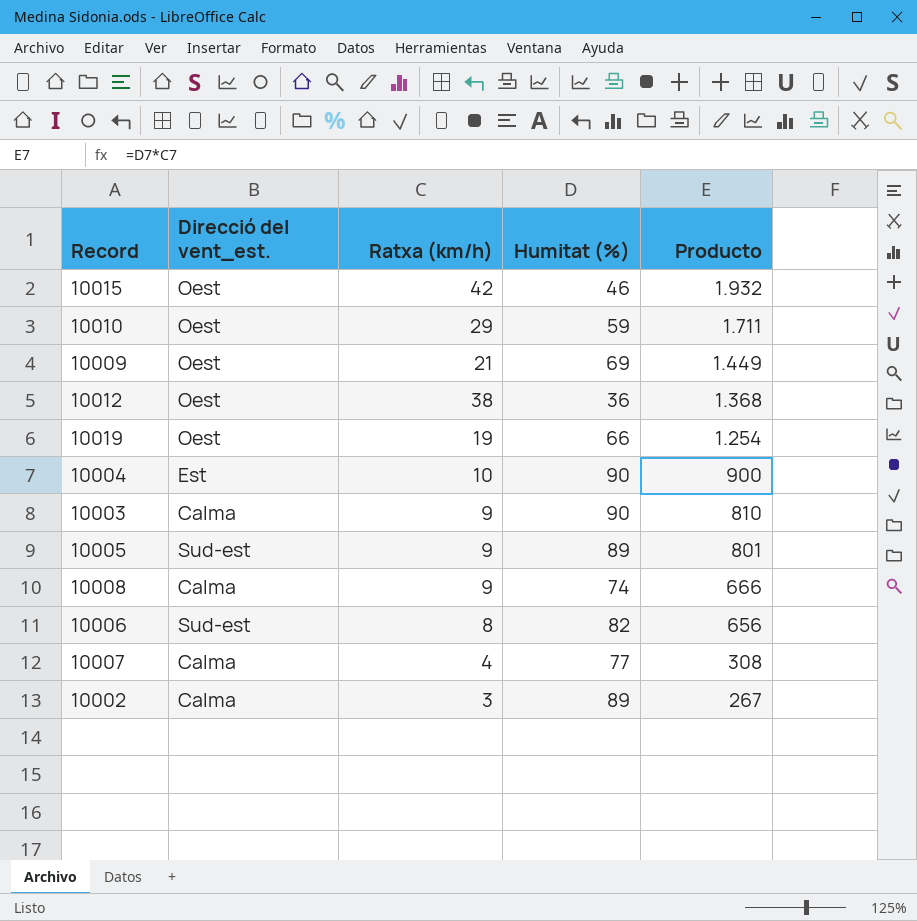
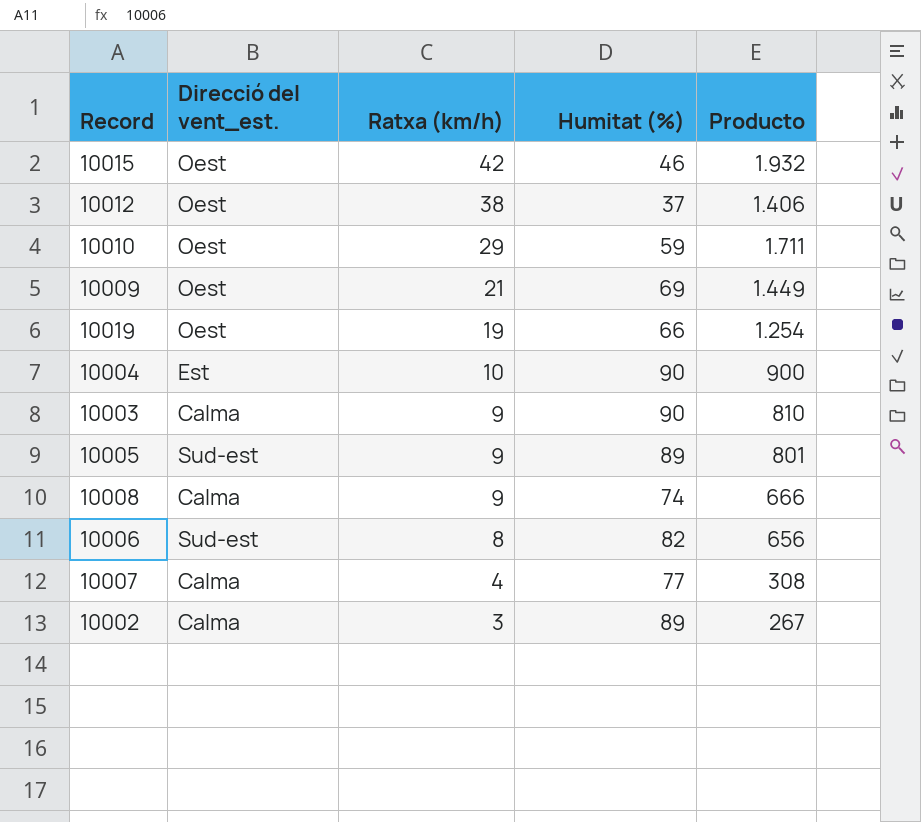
row order: Producto descending -> Ratxa (km/h) descending
10012 | Humitat (%): 36 -> 37
10012 | Producto: 1.368 -> 1.406

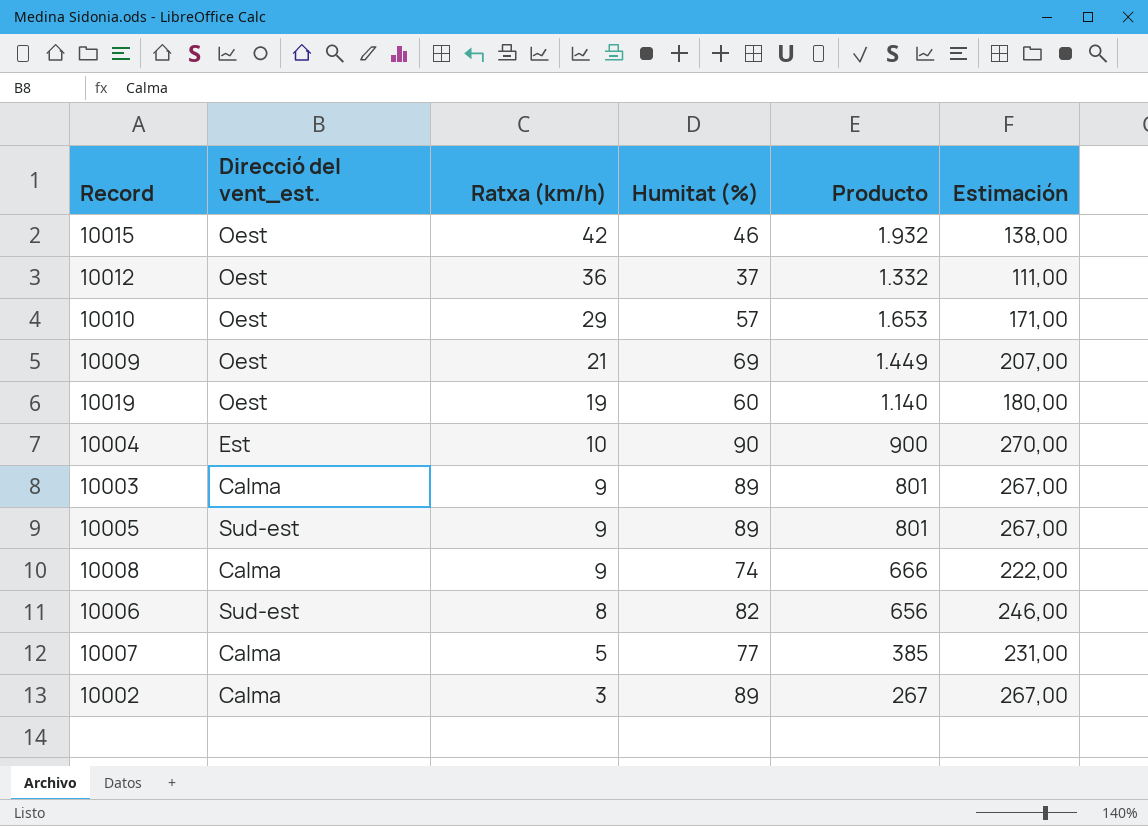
column Estimación | formula: none -> [Humitat (%)] * 3
10012 | Ratxa (km/h): 38 -> 36
10012 | Producto: 1.406 -> 1.332
10010 | Humitat (%): 59 -> 57
10010 | Producto: 1.711 -> 1.653
10019 | Humitat (%): 66 -> 60
10019 | Producto: 1.254 -> 1.140
10003 | Humitat (%): 90 -> 89
10003 | Producto: 810 -> 801
10007 | Ratxa (km/h): 4 -> 5
10007 | Producto: 308 -> 385

